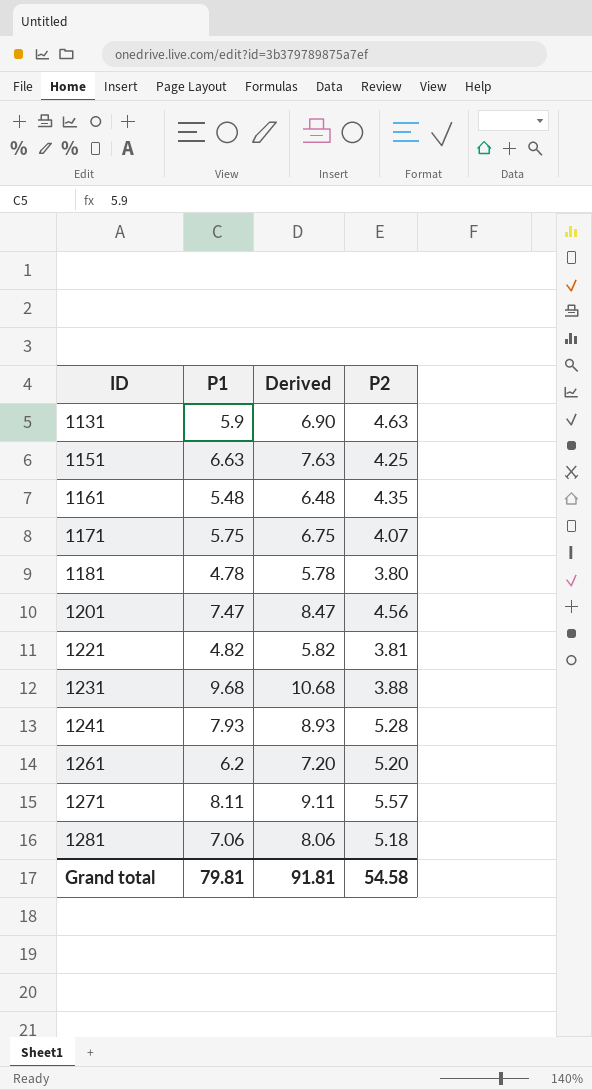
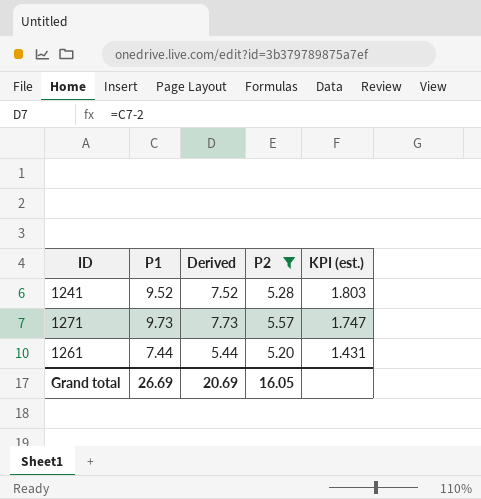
filter: none -> P2 >= 5.20
row order: ID ascending -> KPI (est.) descending
column Derived | formula: [P1] + 1 -> [P1] - 2
column KPI (est.) | formula: none -> [P1] / [P2]
1241 | P1: 7.93 -> 9.52
1271 | P1: 8.11 -> 9.73
1261 | P1: 6.2 -> 7.44
Grand total | P1: 79.81 -> 26.69
Grand total | Derived: 91.81 -> 20.69
Grand total | P2: 54.58 -> 16.05

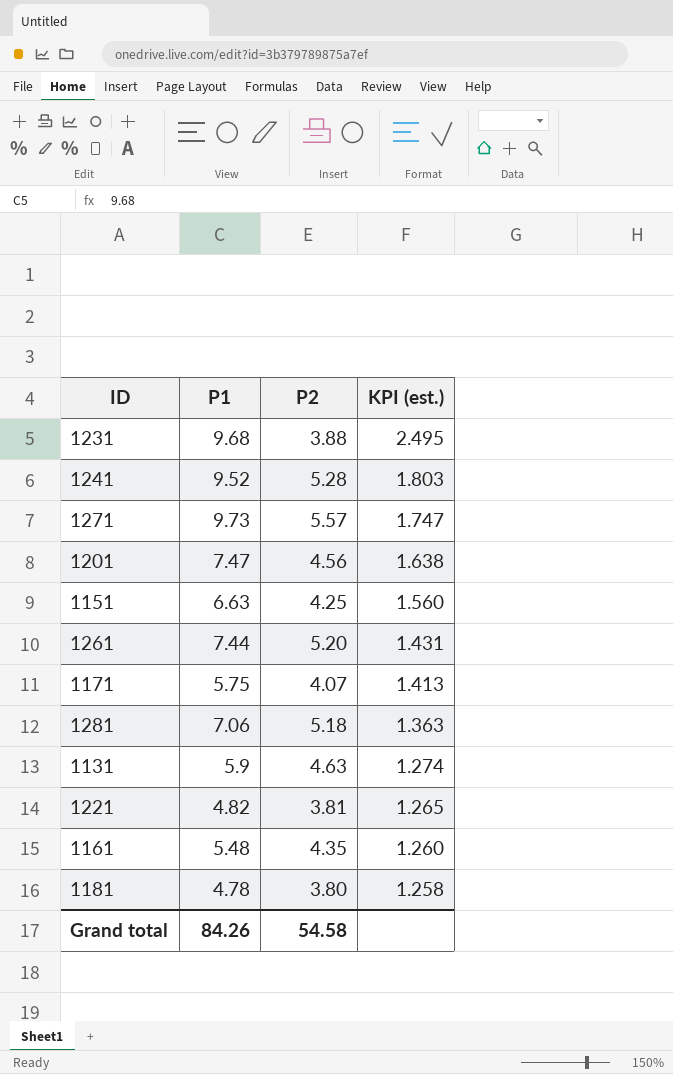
filter: P2 >= 5.20 -> none
column Derived | formula: [P1] - 2 -> none
Grand total | P1: 26.69 -> 84.26
Grand total | P2: 16.05 -> 54.58

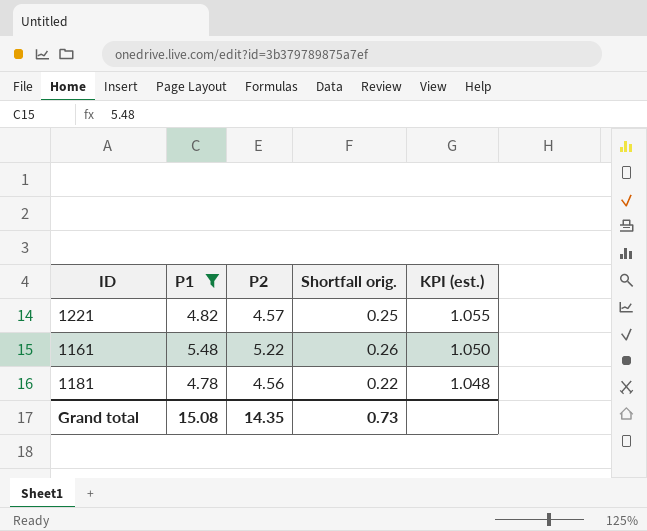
filter: none -> P1 <= 5.48
column Shortfall orig. | formula: none -> [P1] - [P2]
1221 | P2: 3.81 -> 4.57
1221 | KPI (est.): 1.265 -> 1.055
1161 | P2: 4.35 -> 5.22
1161 | KPI (est.): 1.260 -> 1.050
1181 | P2: 3.80 -> 4.56
1181 | KPI (est.): 1.258 -> 1.048
Grand total | P1: 84.26 -> 15.08
Grand total | P2: 54.58 -> 14.35

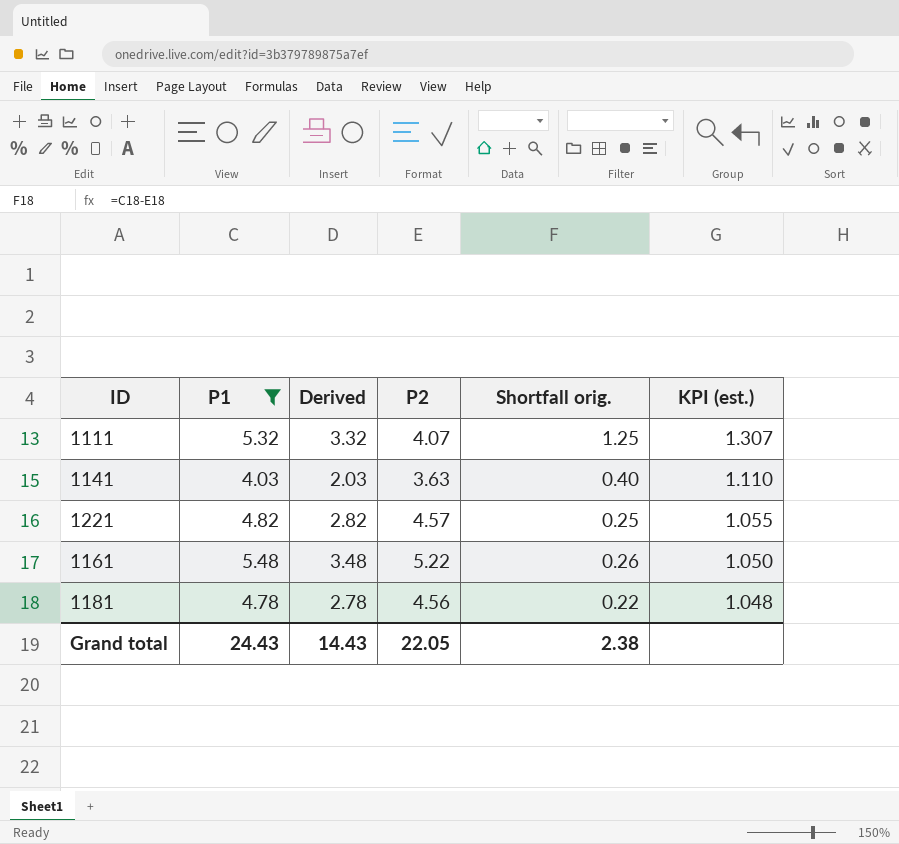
column Derived | formula: none -> [P1] - 2
row 1111: none -> 5.32 | 3.32 | 4.07 | 1.25 | 1.307
row 1141: none -> 4.03 | 2.03 | 3.63 | 0.40 | 1.110
Grand total | P1: 15.08 -> 24.43
Grand total | P2: 14.35 -> 22.05
Grand total | Shortfall orig.: 0.73 -> 2.38

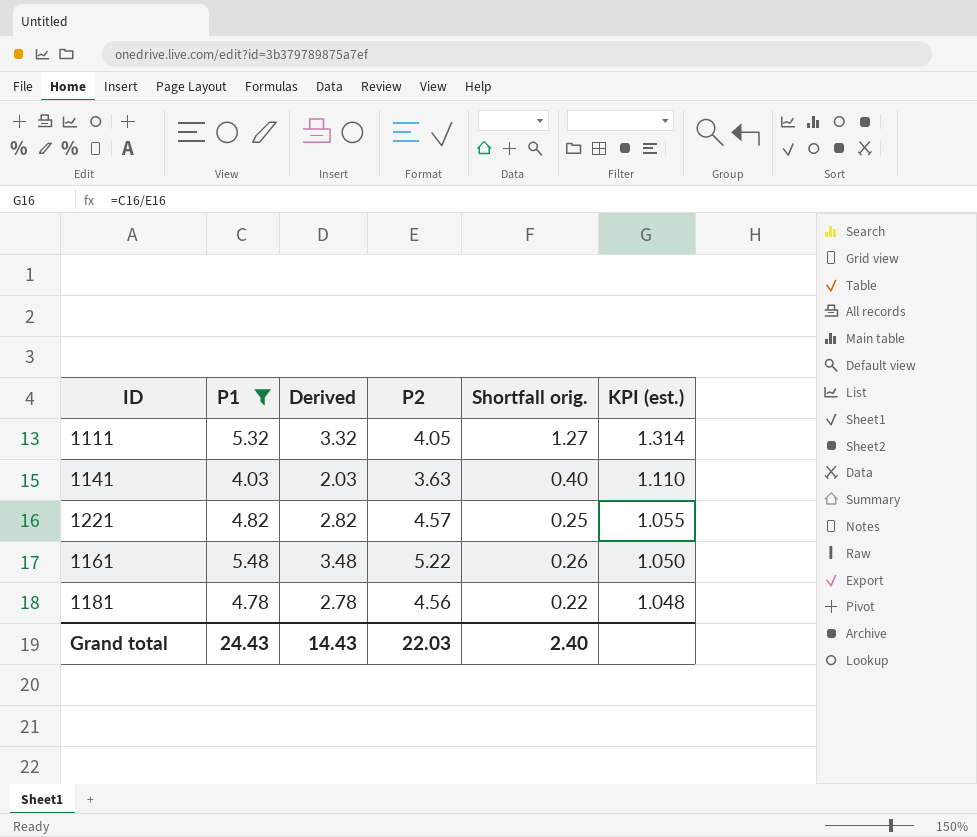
1111 | P2: 4.07 -> 4.05
1111 | Shortfall orig.: 1.25 -> 1.27
1111 | KPI (est.): 1.307 -> 1.314
Grand total | P2: 22.05 -> 22.03
Grand total | Shortfall orig.: 2.38 -> 2.40

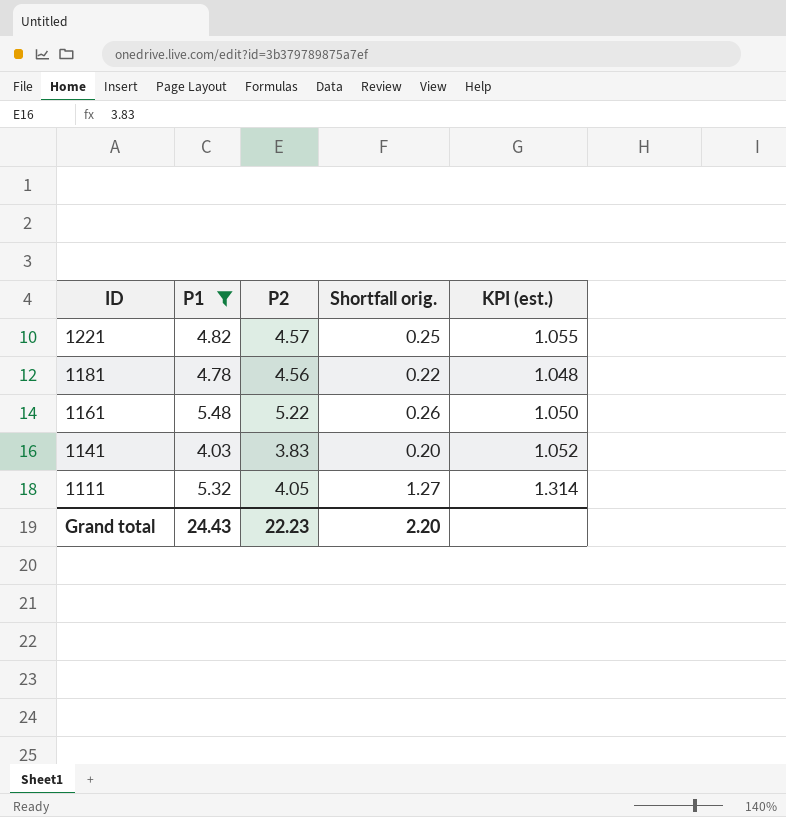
row order: KPI (est.) descending -> ID descending
column Derived | formula: [P1] - 2 -> none
1141 | P2: 3.63 -> 3.83
1141 | Shortfall orig.: 0.40 -> 0.20
1141 | KPI (est.): 1.110 -> 1.052
Grand total | P2: 22.03 -> 22.23
Grand total | Shortfall orig.: 2.40 -> 2.20

